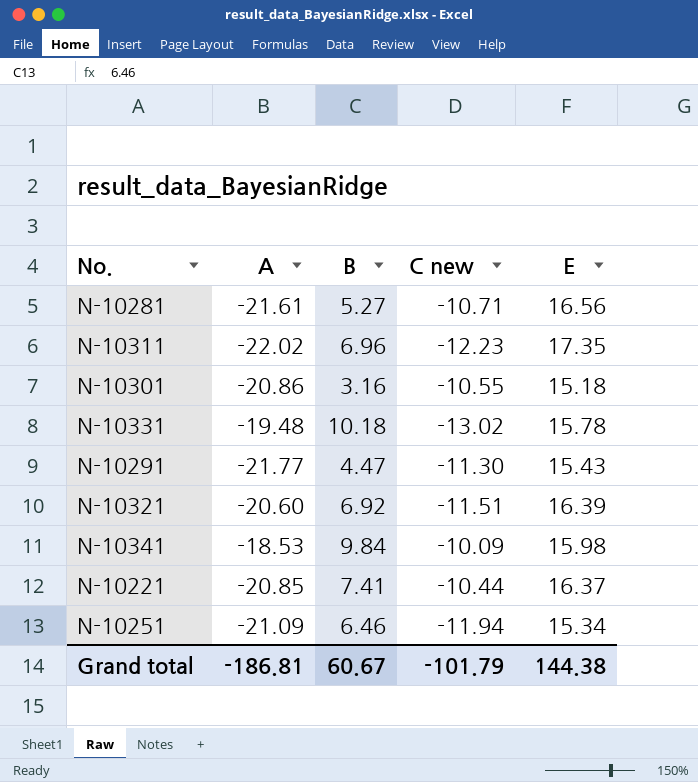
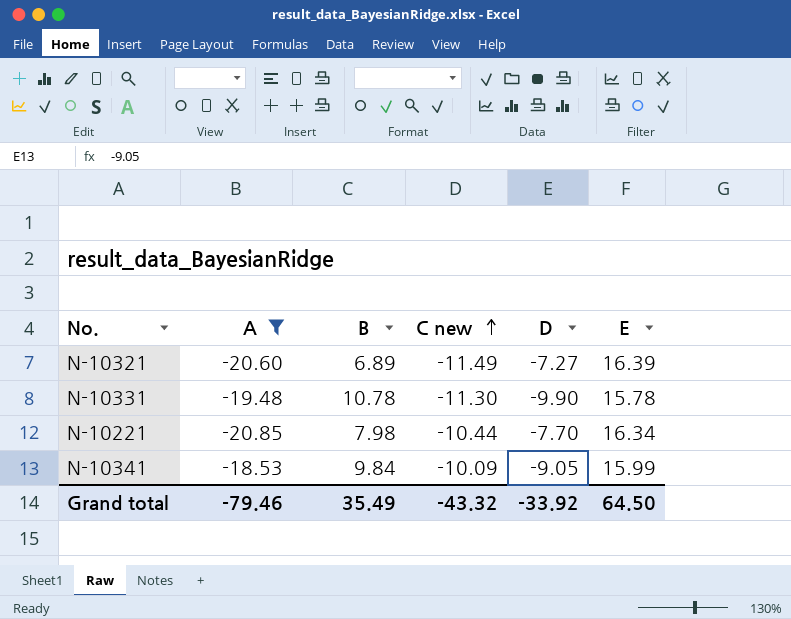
filter: none -> A >= -20.85
row order: none -> C new ascending
column D | position: none -> 5
N-10321 | B: 6.92 -> 6.89
N-10321 | C new: -11.51 -> -11.49
N-10331 | B: 10.18 -> 10.78
N-10331 | C new: -13.02 -> -11.30
N-10221 | B: 7.41 -> 7.98
N-10221 | E: 16.37 -> 16.34
N-10341 | E: 15.98 -> 15.99
Grand total | A: -186.81 -> -79.46
Grand total | B: 60.67 -> 35.49
Grand total | C new: -101.79 -> -43.32
Grand total | E: 144.38 -> 64.50

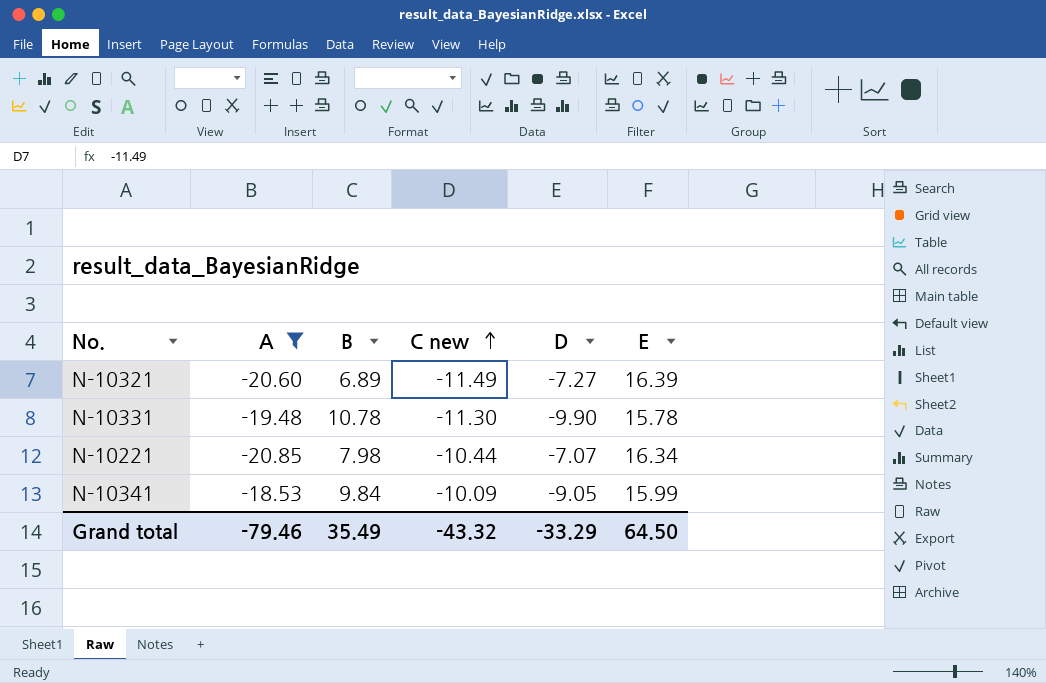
N-10221 | D: -7.70 -> -7.07
Grand total | D: -33.92 -> -33.29

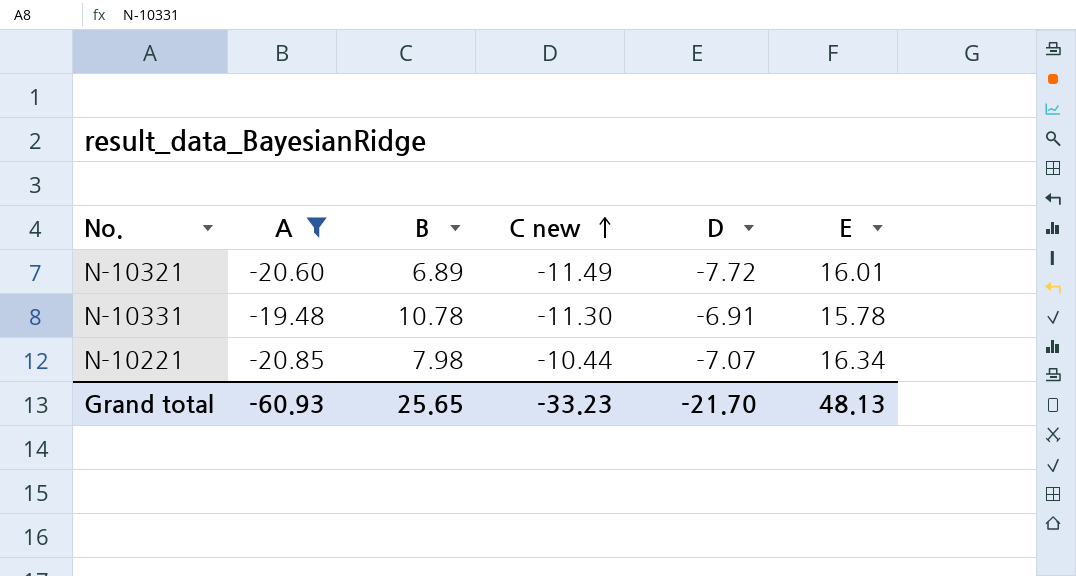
row N-10341: -18.53 | 9.84 | -10.09 | -9.05 | 15.99 -> none
N-10321 | D: -7.27 -> -7.72
N-10321 | E: 16.39 -> 16.01
N-10331 | D: -9.90 -> -6.91
Grand total | A: -79.46 -> -60.93
Grand total | B: 35.49 -> 25.65
Grand total | C new: -43.32 -> -33.23
Grand total | D: -33.29 -> -21.70
Grand total | E: 64.50 -> 48.13

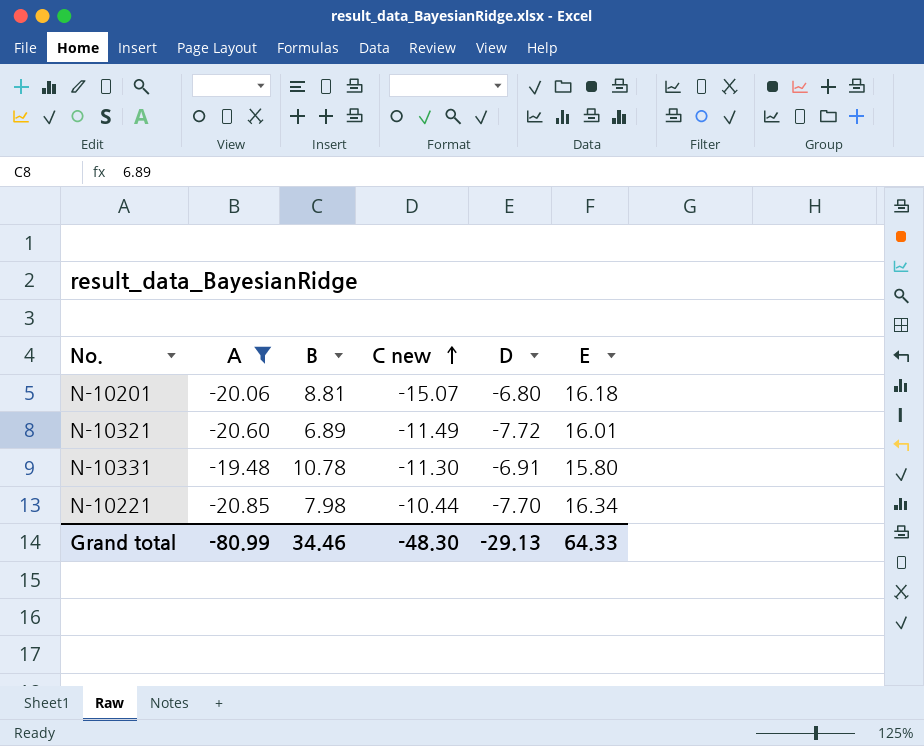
row N-10201: none -> -20.06 | 8.81 | -15.07 | -6.80 | 16.18
N-10331 | E: 15.78 -> 15.80
N-10221 | D: -7.07 -> -7.70
Grand total | A: -60.93 -> -80.99
Grand total | B: 25.65 -> 34.46
Grand total | C new: -33.23 -> -48.30
Grand total | D: -21.70 -> -29.13
Grand total | E: 48.13 -> 64.33

